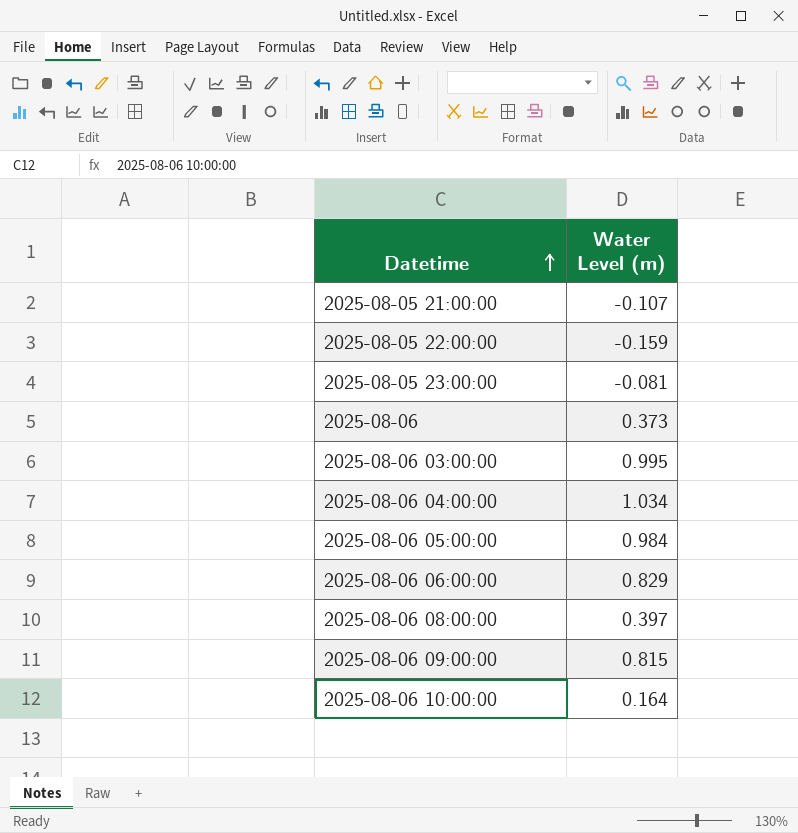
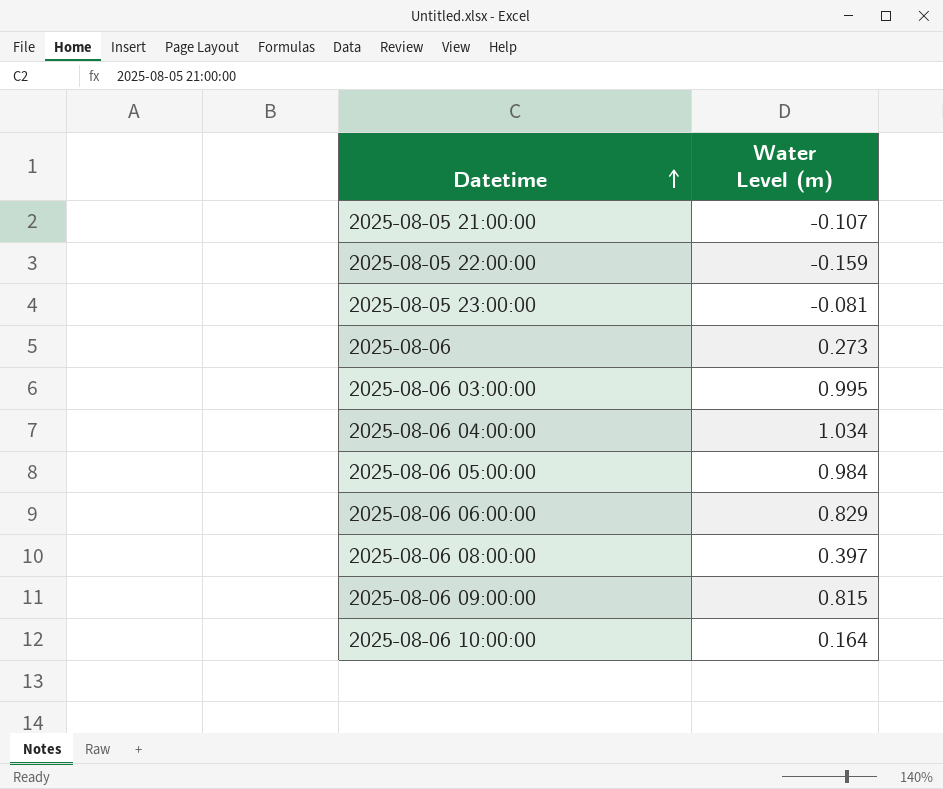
2025-08-06 | Water Level (m): 0.373 -> 0.273

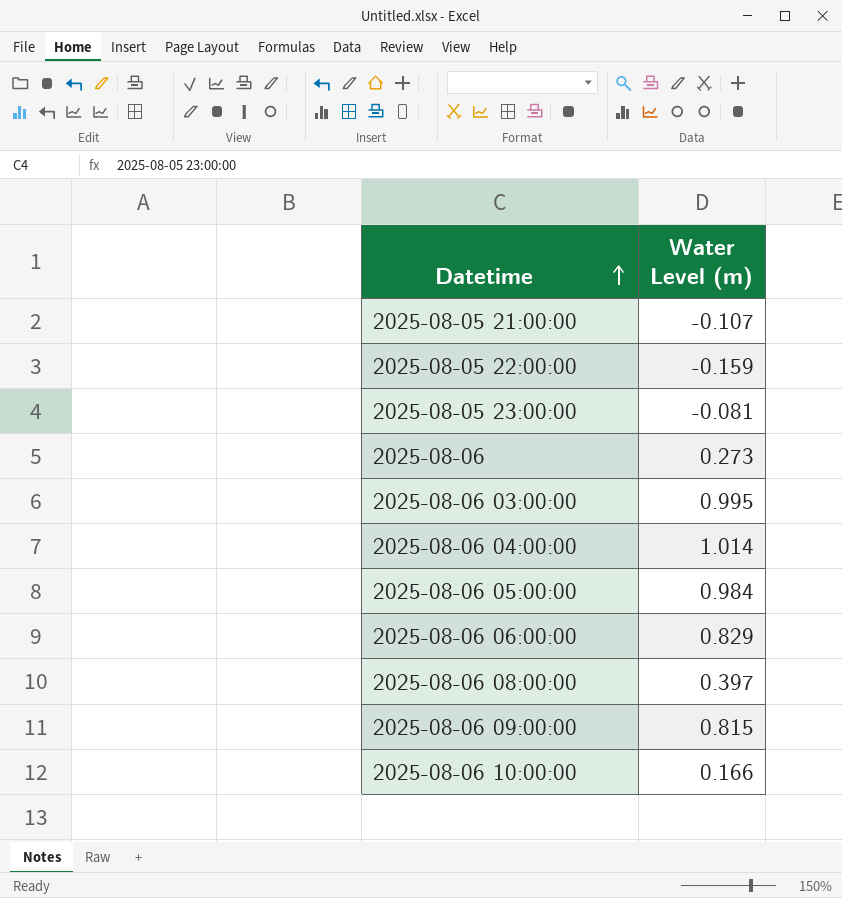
2025-08-06 04:00:00 | Water Level (m): 1.034 -> 1.014
2025-08-06 10:00:00 | Water Level (m): 0.164 -> 0.166

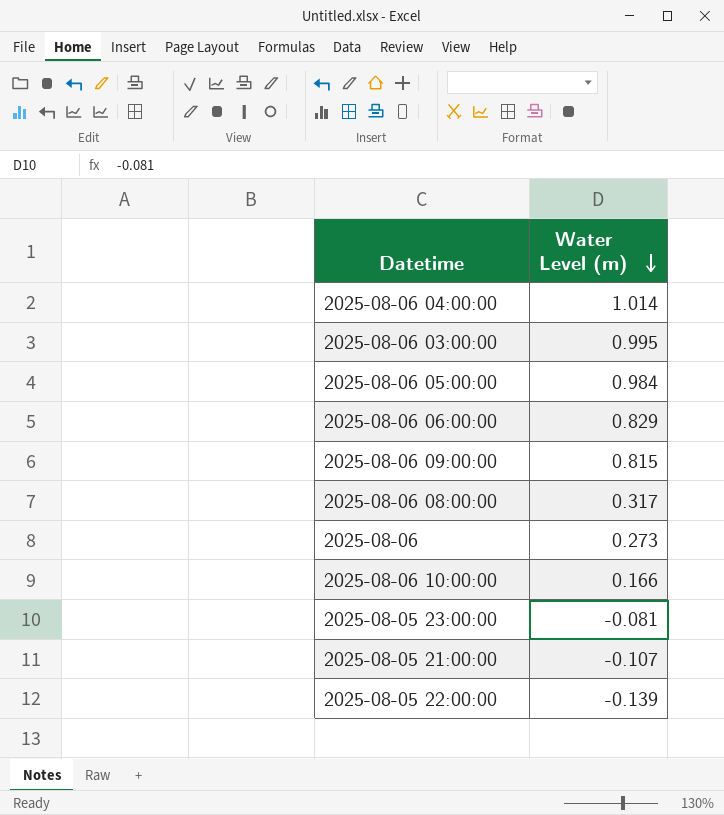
row order: Datetime ascending -> Water Level (m) descending
2025-08-06 08:00:00 | Water Level (m): 0.397 -> 0.317
2025-08-05 22:00:00 | Water Level (m): -0.159 -> -0.139

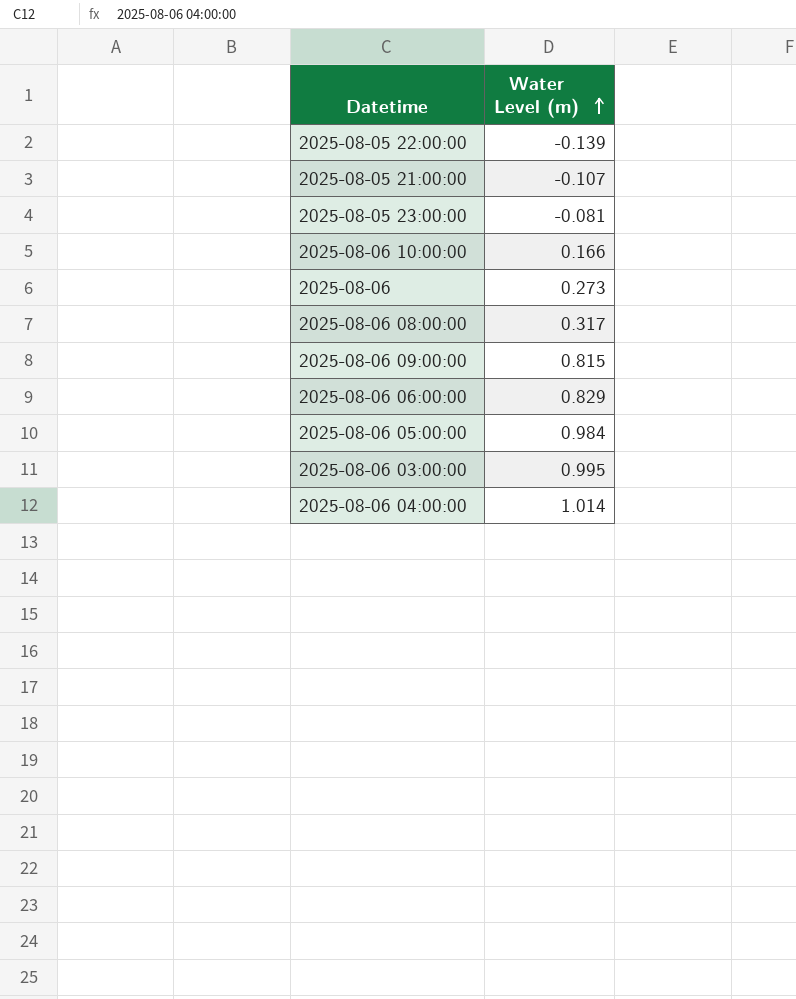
row order: Water Level (m) descending -> Water Level (m) ascending

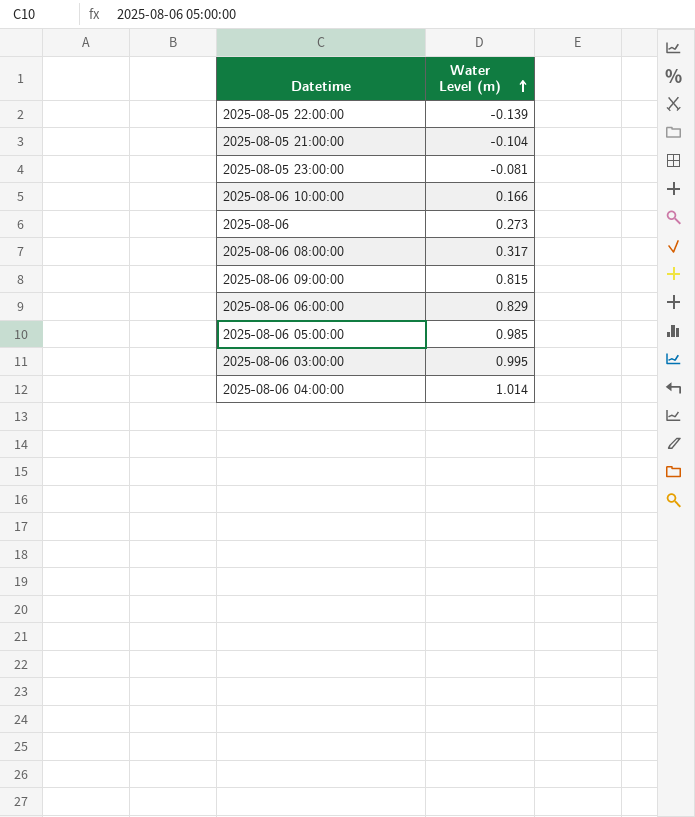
2025-08-05 21:00:00 | Water Level (m): -0.107 -> -0.104
2025-08-06 05:00:00 | Water Level (m): 0.984 -> 0.985

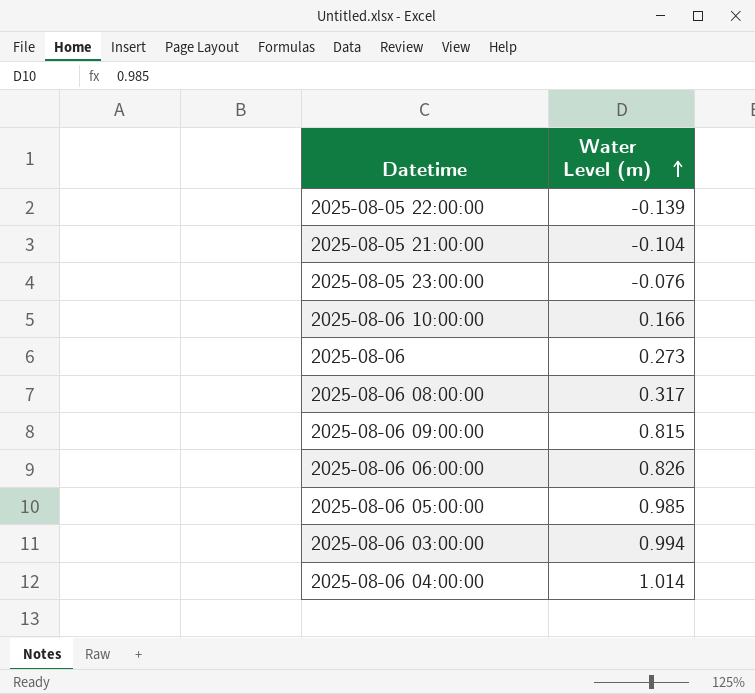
2025-08-05 23:00:00 | Water Level (m): -0.081 -> -0.076
2025-08-06 06:00:00 | Water Level (m): 0.829 -> 0.826
2025-08-06 03:00:00 | Water Level (m): 0.995 -> 0.994

